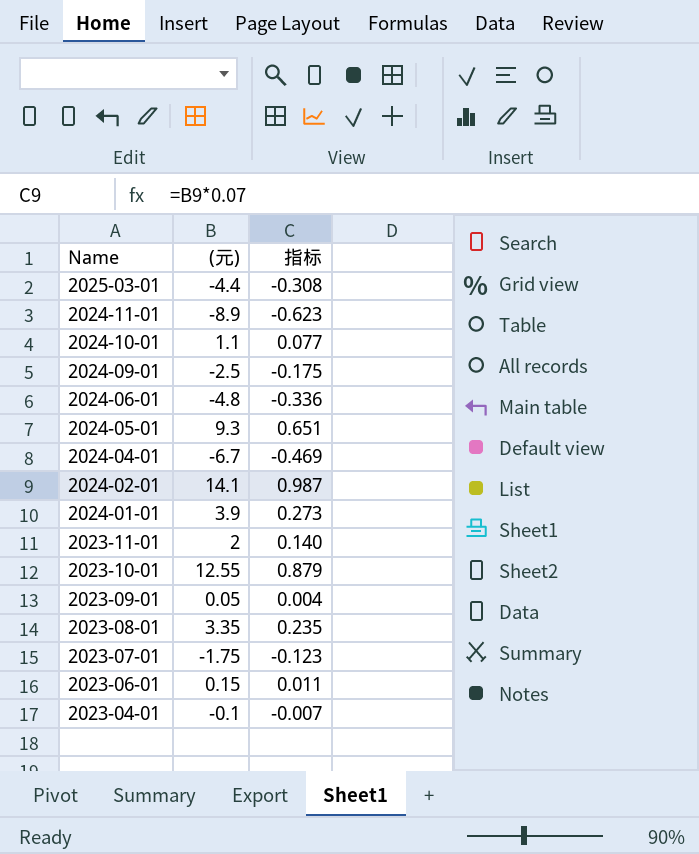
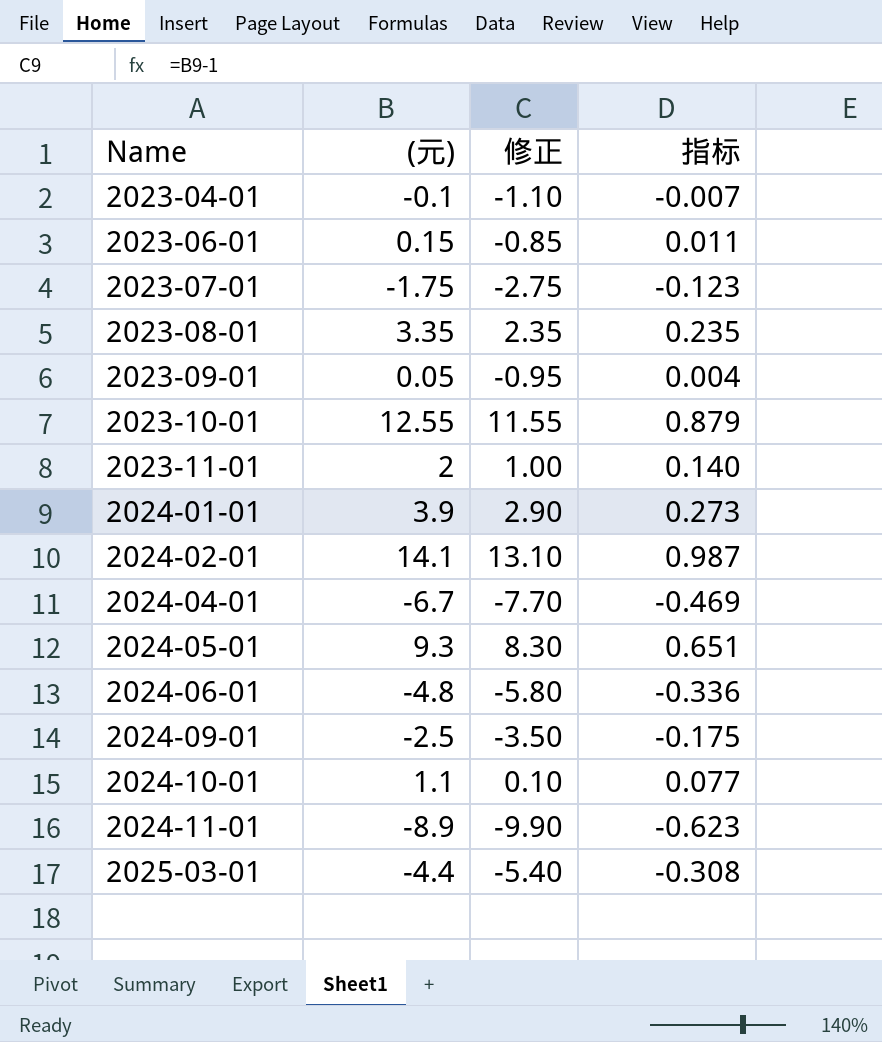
row order: Name descending -> Name ascending
column 修正 | formula: none -> [(元)] - 1

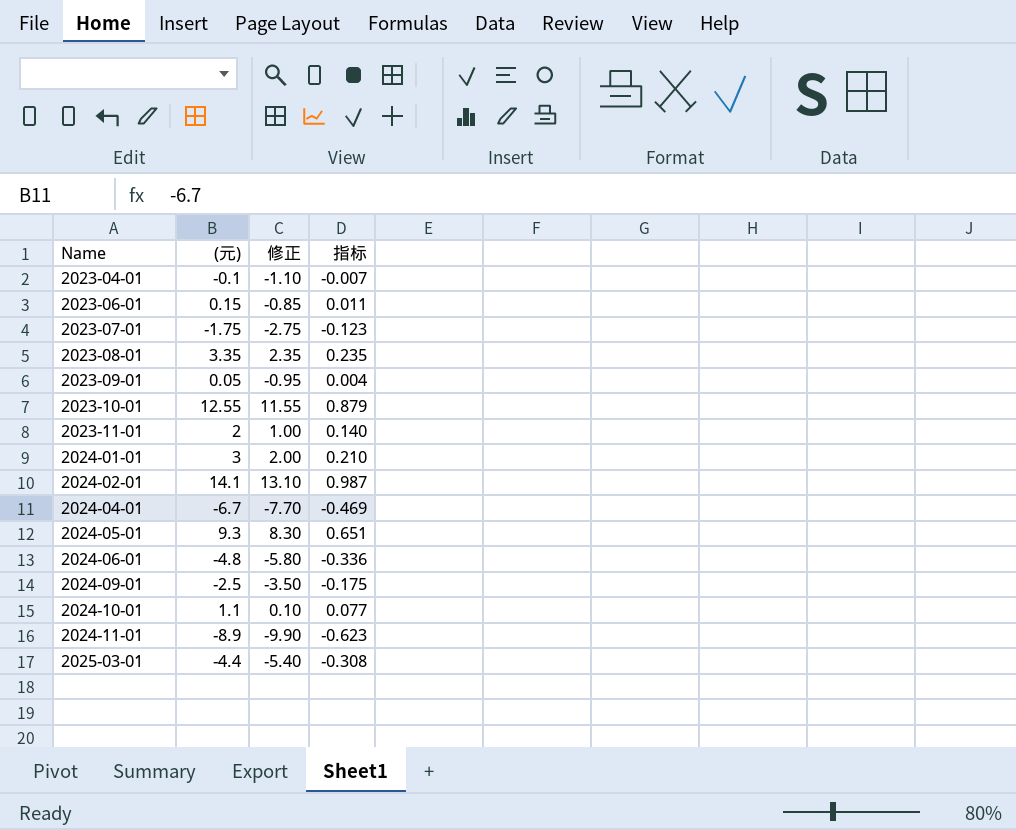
2024-01-01 | (元): 3.9 -> 3
2024-01-01 | 修正: 2.90 -> 2.00
2024-01-01 | 指标: 0.273 -> 0.210

